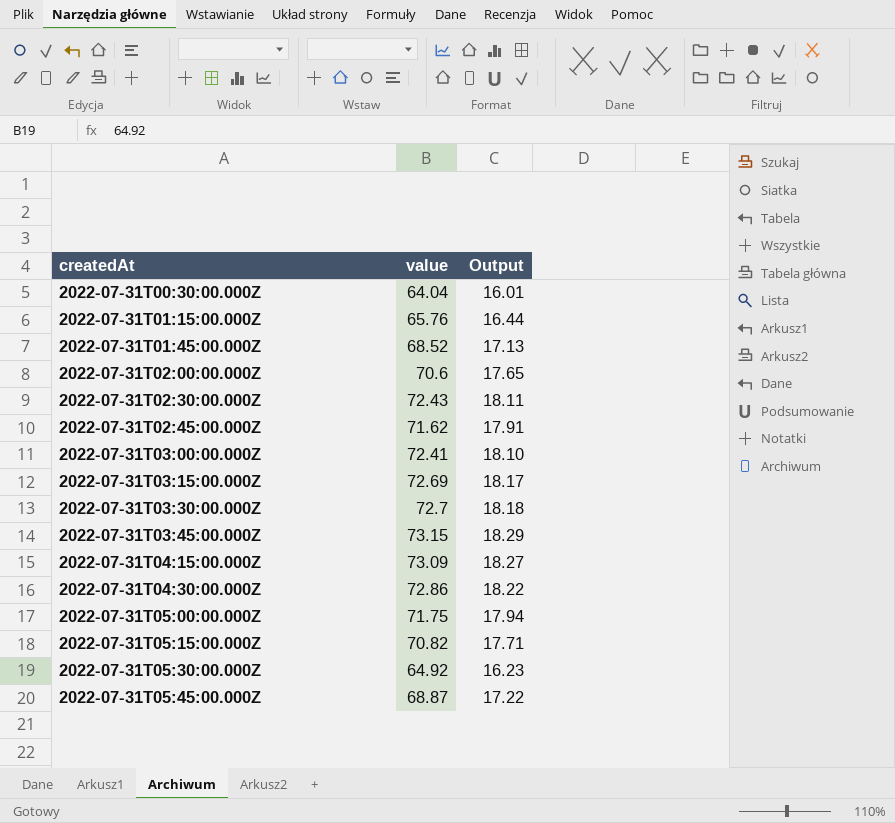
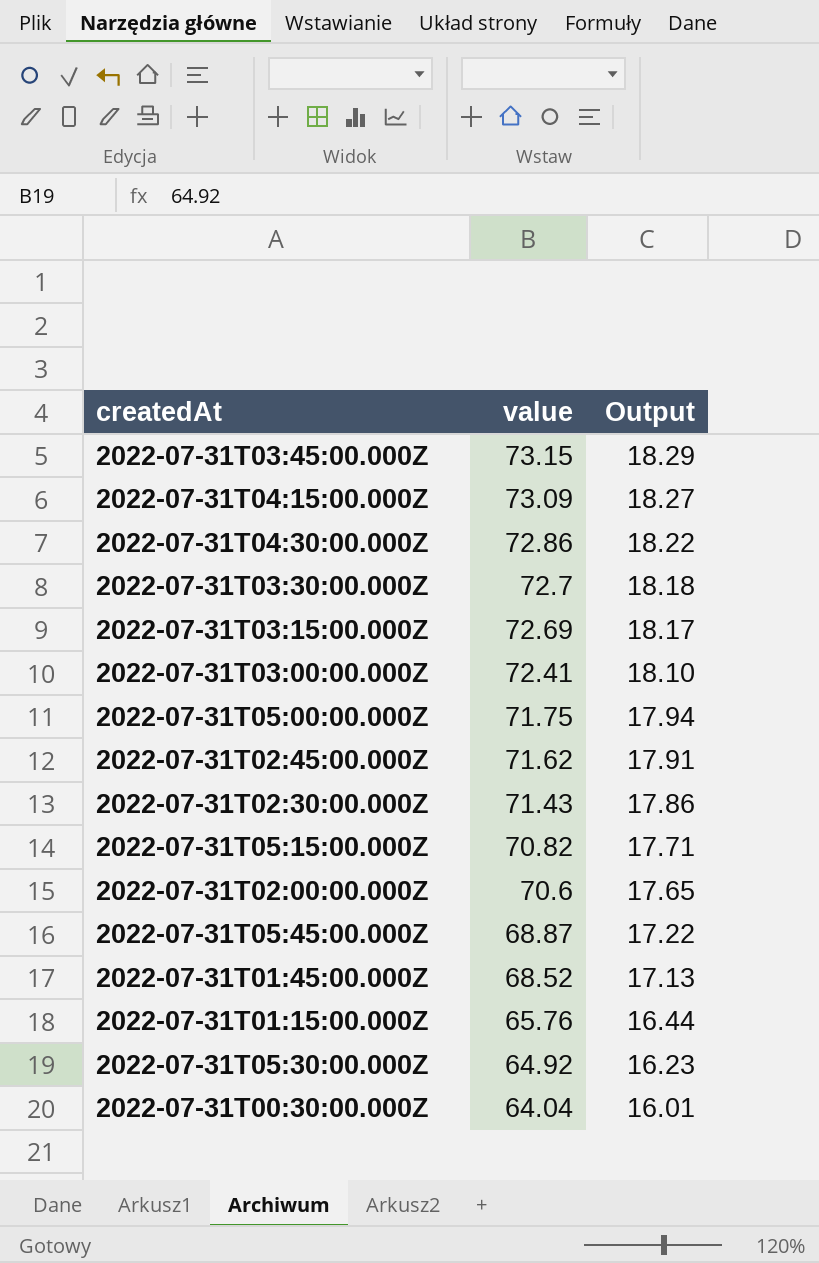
row order: createdAt ascending -> value descending
2022-07-31T02:30:00.000Z | value: 72.43 -> 71.43
2022-07-31T02:30:00.000Z | Output: 18.11 -> 17.86

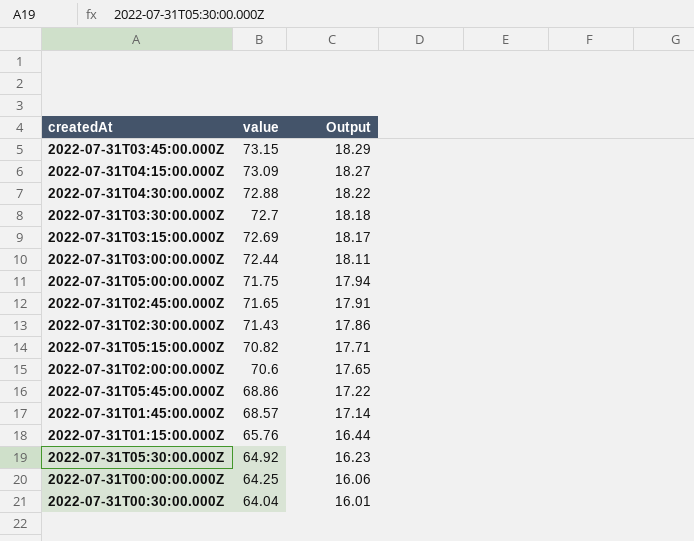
2022-07-31T04:30:00.000Z | value: 72.86 -> 72.88
2022-07-31T03:00:00.000Z | value: 72.41 -> 72.44
2022-07-31T03:00:00.000Z | Output: 18.10 -> 18.11
2022-07-31T02:45:00.000Z | value: 71.62 -> 71.65
2022-07-31T05:45:00.000Z | value: 68.87 -> 68.86
2022-07-31T01:45:00.000Z | value: 68.52 -> 68.57
2022-07-31T01:45:00.000Z | Output: 17.13 -> 17.14
row 2022-07-31T00:00:00.000Z: none -> 64.25 | 16.06

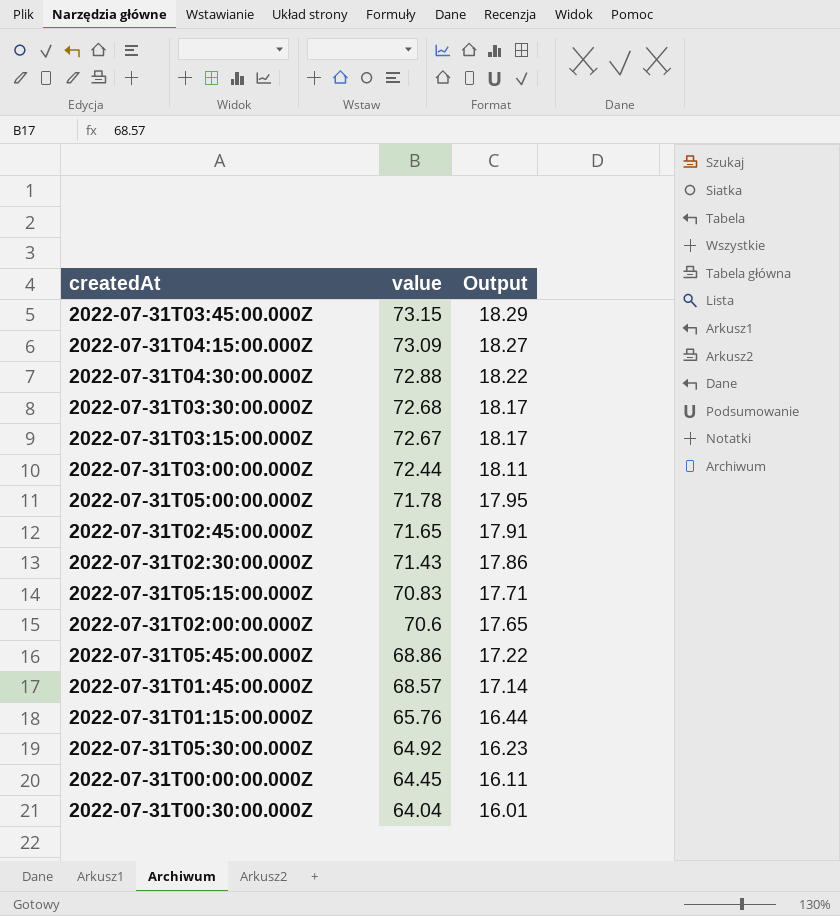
2022-07-31T03:30:00.000Z | value: 72.7 -> 72.68
2022-07-31T03:30:00.000Z | Output: 18.18 -> 18.17
2022-07-31T03:15:00.000Z | value: 72.69 -> 72.67
2022-07-31T05:00:00.000Z | value: 71.75 -> 71.78
2022-07-31T05:00:00.000Z | Output: 17.94 -> 17.95
2022-07-31T05:15:00.000Z | value: 70.82 -> 70.83
2022-07-31T00:00:00.000Z | value: 64.25 -> 64.45
2022-07-31T00:00:00.000Z | Output: 16.06 -> 16.11

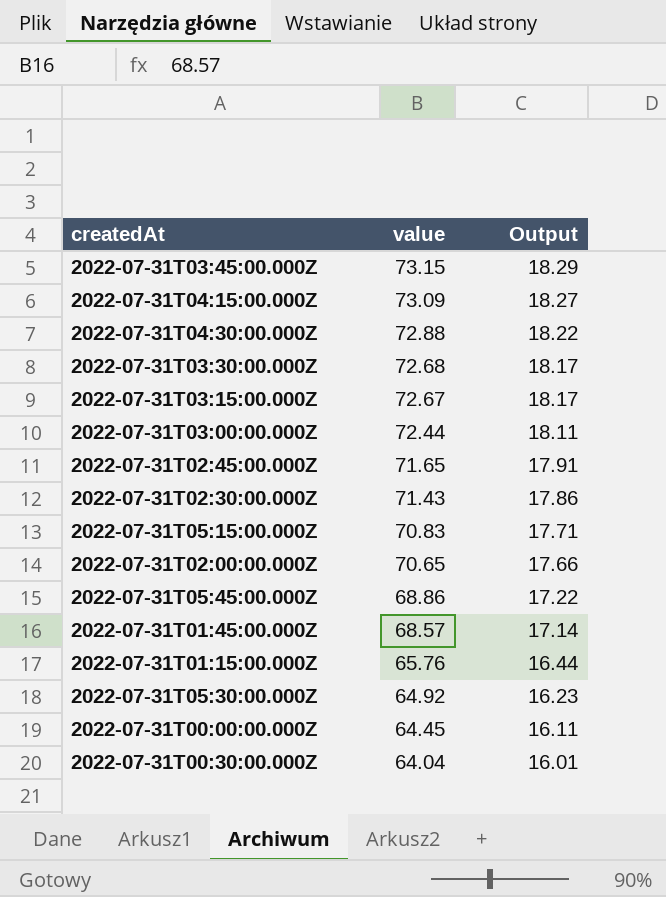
row 2022-07-31T05:00:00.000Z: 71.78 | 17.95 -> none
2022-07-31T02:00:00.000Z | value: 70.6 -> 70.65
2022-07-31T02:00:00.000Z | Output: 17.65 -> 17.66

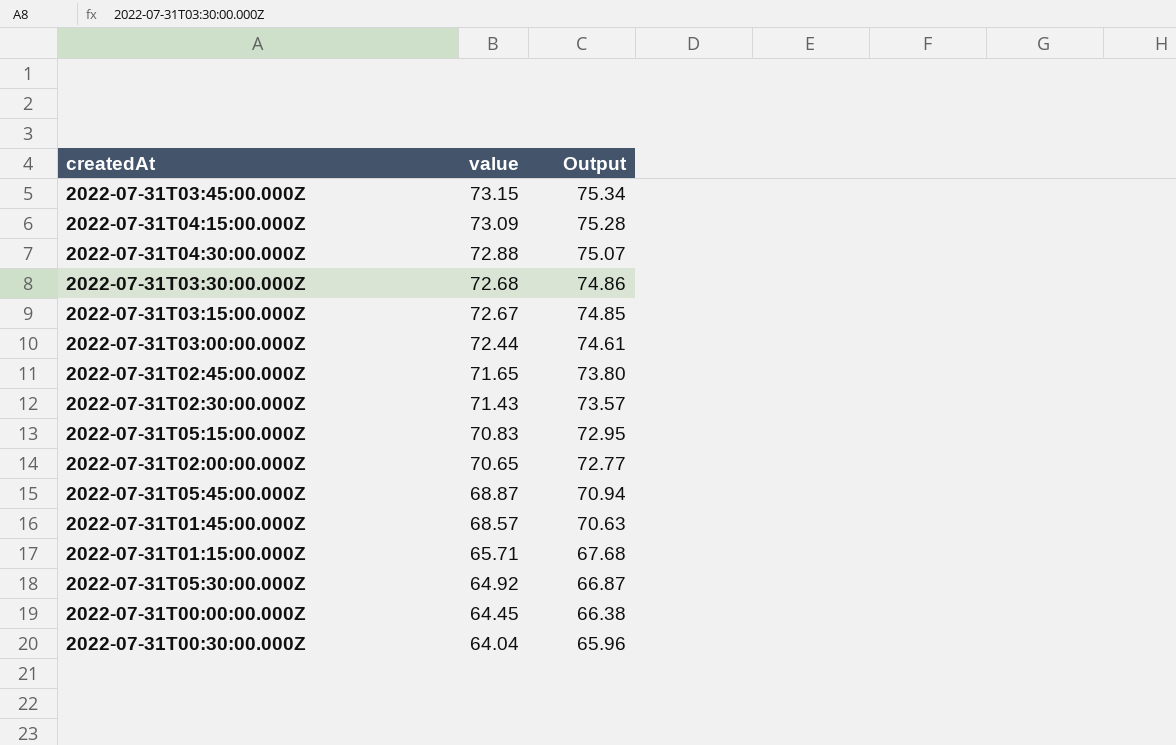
column Output | formula: [value] * 0.25 -> [value] * 1.03
2022-07-31T05:45:00.000Z | value: 68.86 -> 68.87
2022-07-31T01:15:00.000Z | value: 65.76 -> 65.71

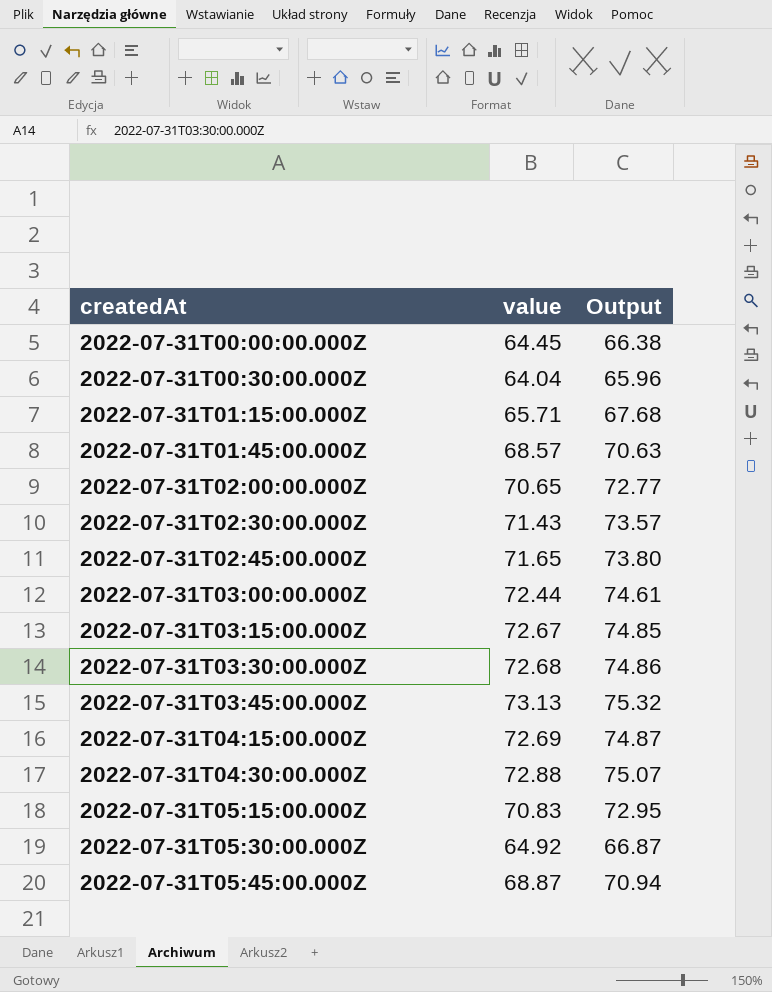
row order: value descending -> createdAt ascending
2022-07-31T03:45:00.000Z | value: 73.15 -> 73.13
2022-07-31T03:45:00.000Z | Output: 75.34 -> 75.32
2022-07-31T04:15:00.000Z | value: 73.09 -> 72.69
2022-07-31T04:15:00.000Z | Output: 75.28 -> 74.87

